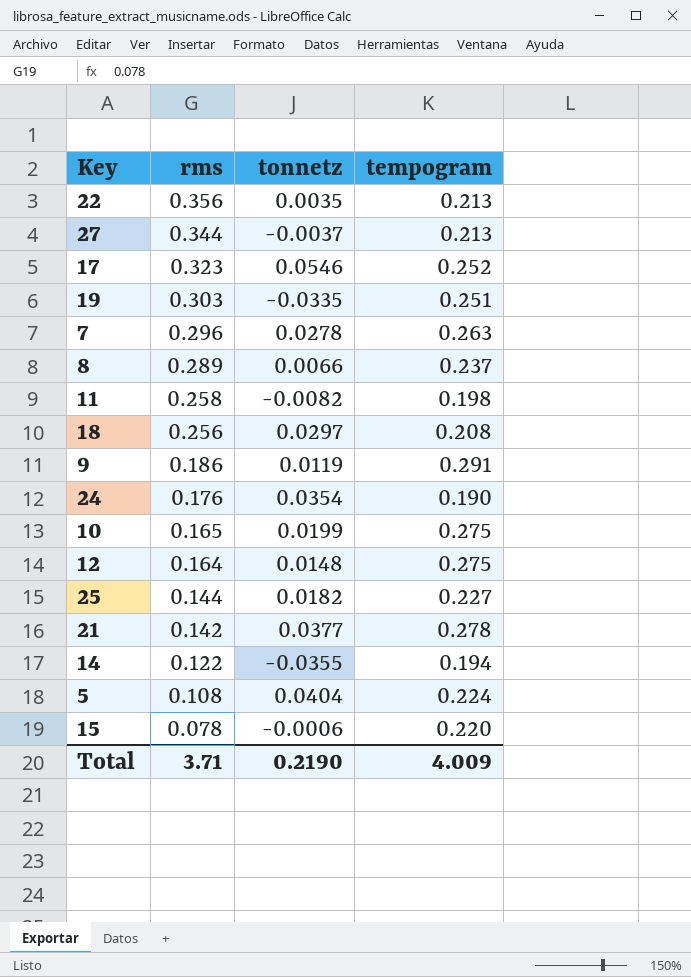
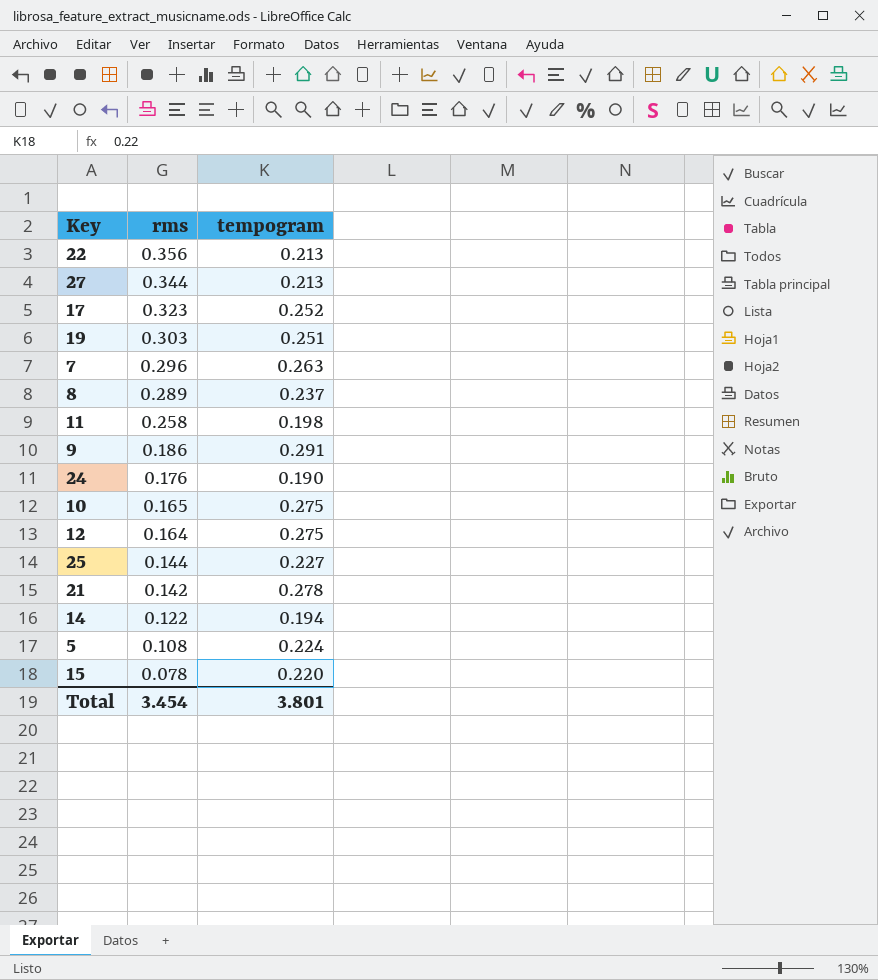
column tonnetz | position: 3 -> none
row 18: 0.256 | 0.0297 | 0.208 -> none
Total | rms: 3.71 -> 3.454
Total | tempogram: 4.009 -> 3.801

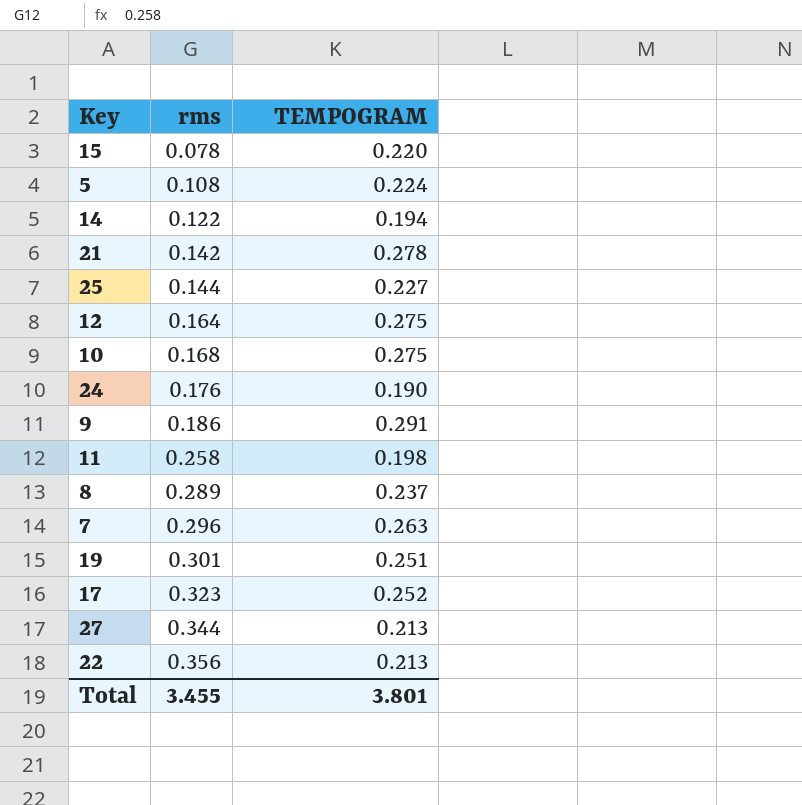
row order: rms descending -> rms ascending
column name: tempogram -> TEMPOGRAM
10 | rms: 0.165 -> 0.168
19 | rms: 0.303 -> 0.301
Total | rms: 3.454 -> 3.455

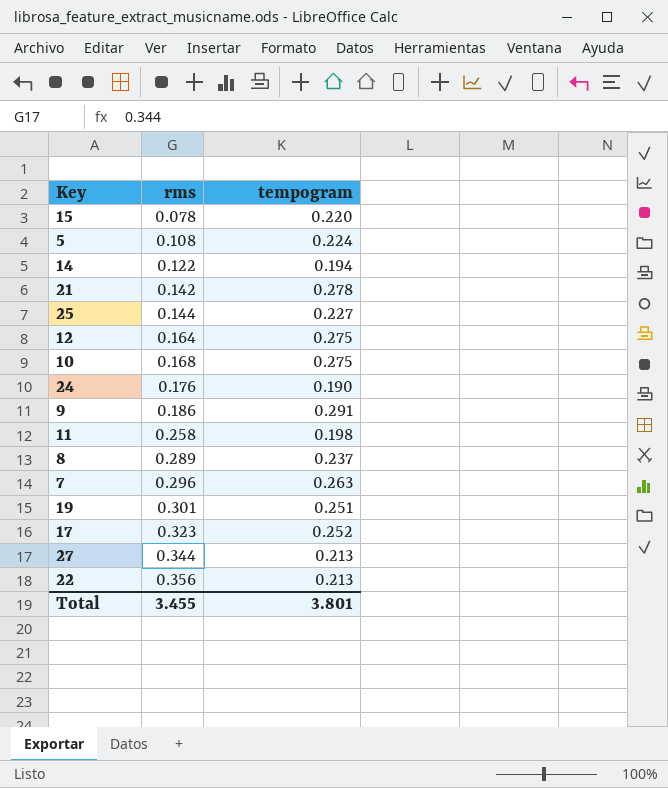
column name: TEMPOGRAM -> tempogram

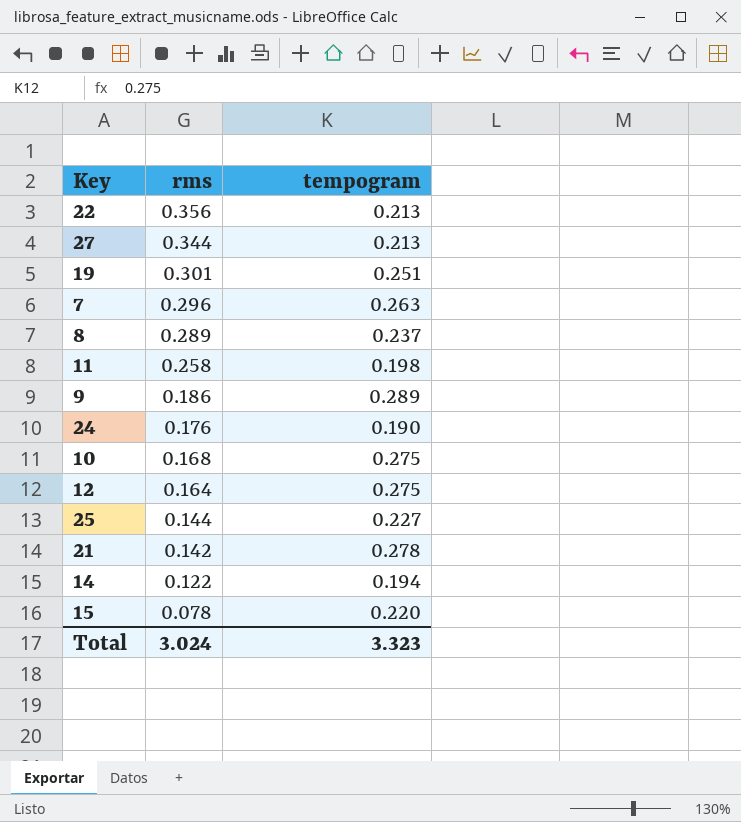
row order: rms ascending -> rms descending
row 5: 0.108 | 0.224 -> none
row 17: 0.323 | 0.252 -> none
9 | tempogram: 0.291 -> 0.289
Total | rms: 3.455 -> 3.024
Total | tempogram: 3.801 -> 3.323

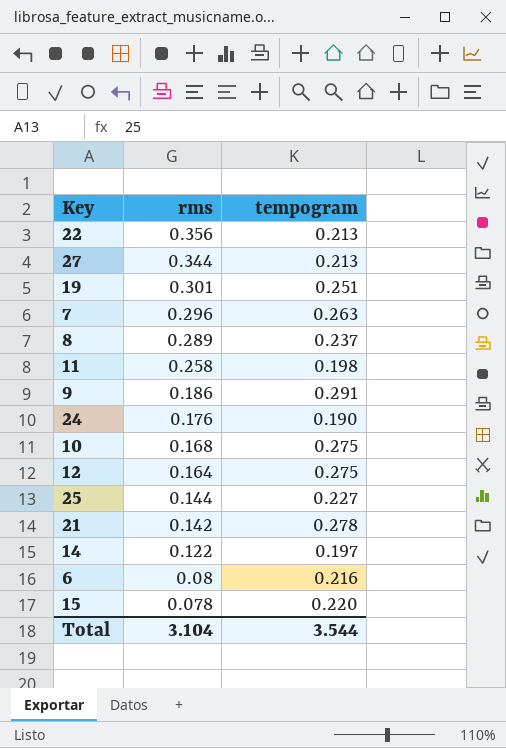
9 | tempogram: 0.289 -> 0.291
14 | tempogram: 0.194 -> 0.197
row 6: none -> 0.08 | 0.216
Total | rms: 3.024 -> 3.104
Total | tempogram: 3.323 -> 3.544

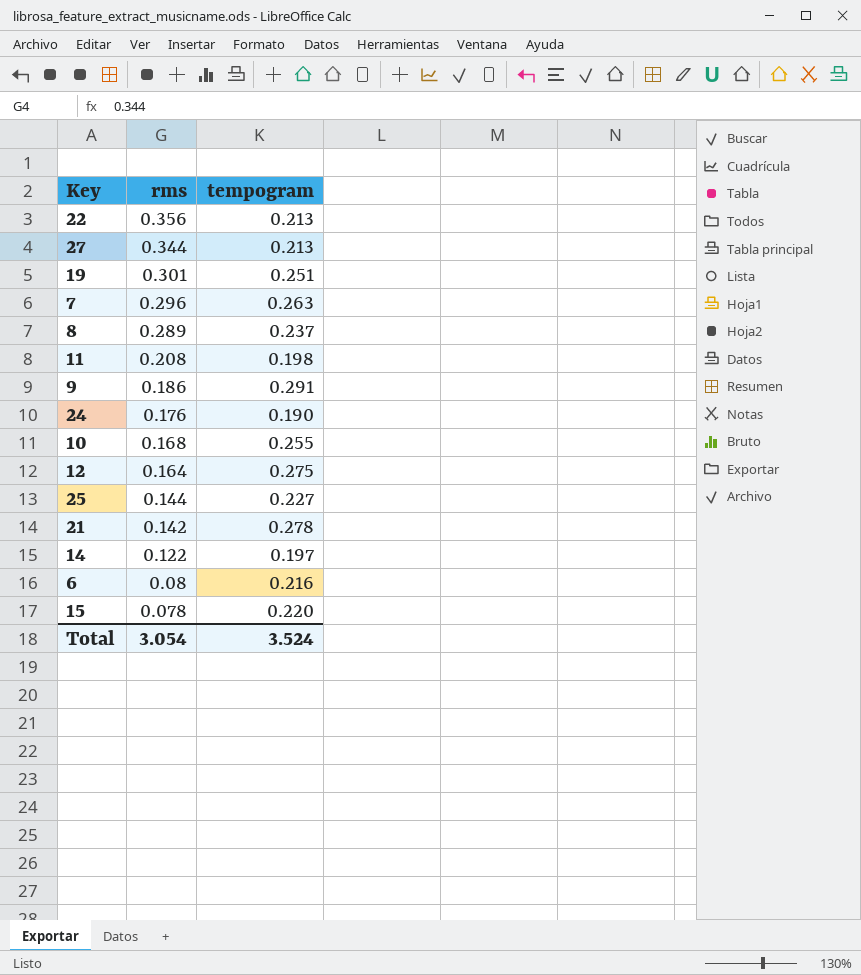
11 | rms: 0.258 -> 0.208
10 | tempogram: 0.275 -> 0.255
Total | rms: 3.104 -> 3.054
Total | tempogram: 3.544 -> 3.524

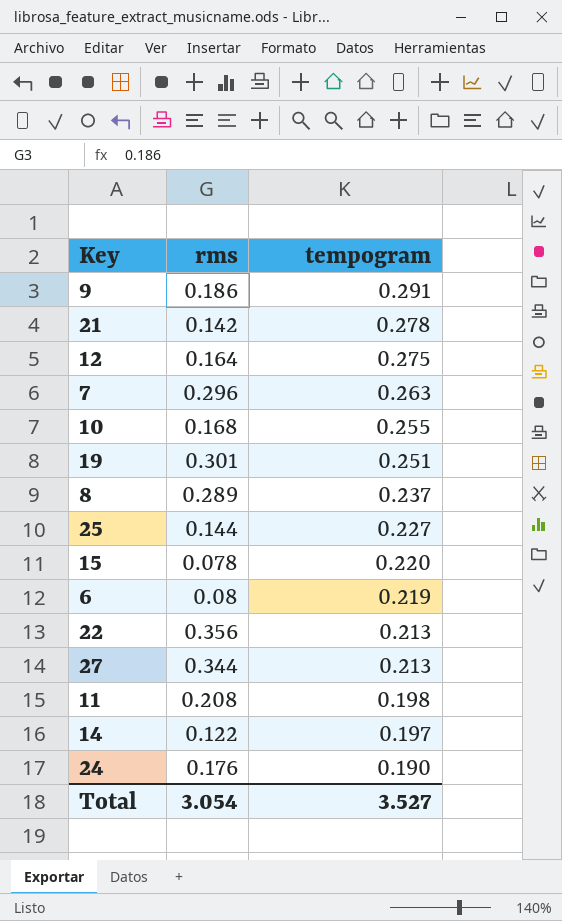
row order: rms descending -> tempogram descending
6 | tempogram: 0.216 -> 0.219
Total | tempogram: 3.524 -> 3.527

